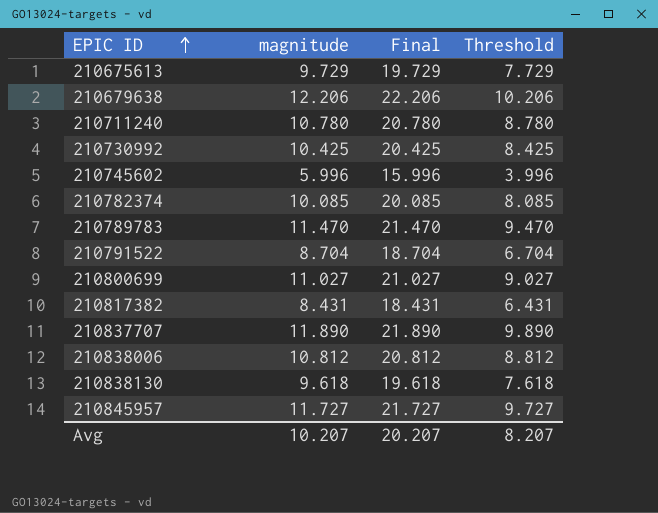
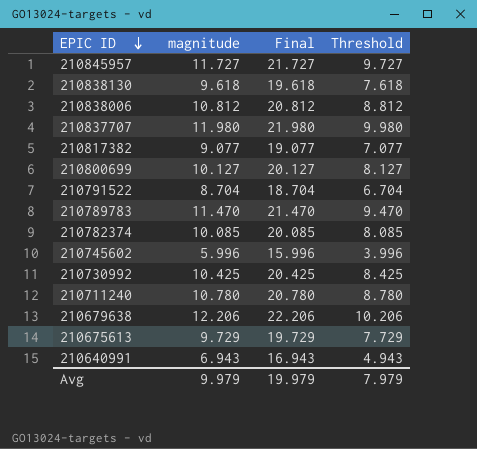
row order: EPIC ID ascending -> EPIC ID descending
210837707 | magnitude: 11.890 -> 11.980
210837707 | Final: 21.890 -> 21.980
210837707 | Threshold: 9.890 -> 9.980
210817382 | magnitude: 8.431 -> 9.077
210817382 | Final: 18.431 -> 19.077
210817382 | Threshold: 6.431 -> 7.077
210800699 | magnitude: 11.027 -> 10.127
210800699 | Final: 21.027 -> 20.127
210800699 | Threshold: 9.027 -> 8.127
row 210640991: none -> 6.943 | 16.943 | 4.943
Avg | magnitude: 10.207 -> 9.979
Avg | Final: 20.207 -> 19.979
Avg | Threshold: 8.207 -> 7.979

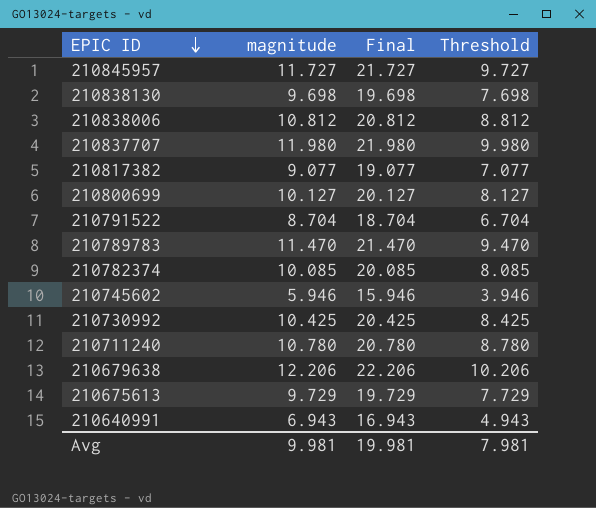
210838130 | magnitude: 9.618 -> 9.698
210838130 | Final: 19.618 -> 19.698
210838130 | Threshold: 7.618 -> 7.698
210745602 | magnitude: 5.996 -> 5.946
210745602 | Final: 15.996 -> 15.946
210745602 | Threshold: 3.996 -> 3.946
Avg | magnitude: 9.979 -> 9.981
Avg | Final: 19.979 -> 19.981
Avg | Threshold: 7.979 -> 7.981

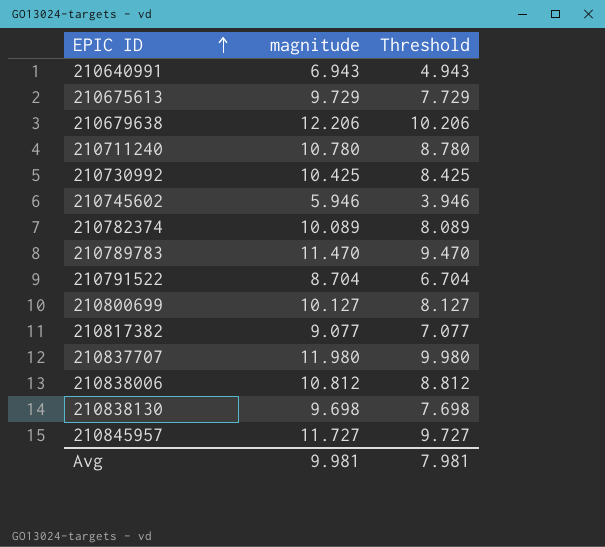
row order: EPIC ID descending -> EPIC ID ascending
column Final | formula: [magnitude] + 10 -> none
210782374 | magnitude: 10.085 -> 10.089
210782374 | Threshold: 8.085 -> 8.089

